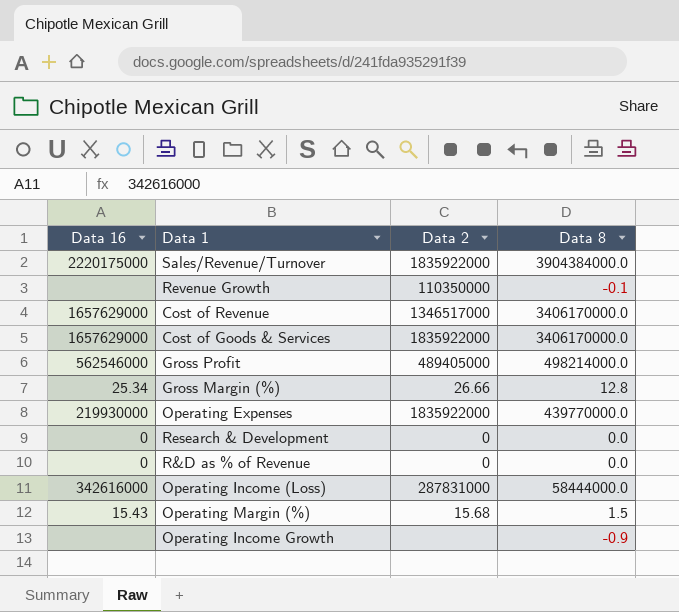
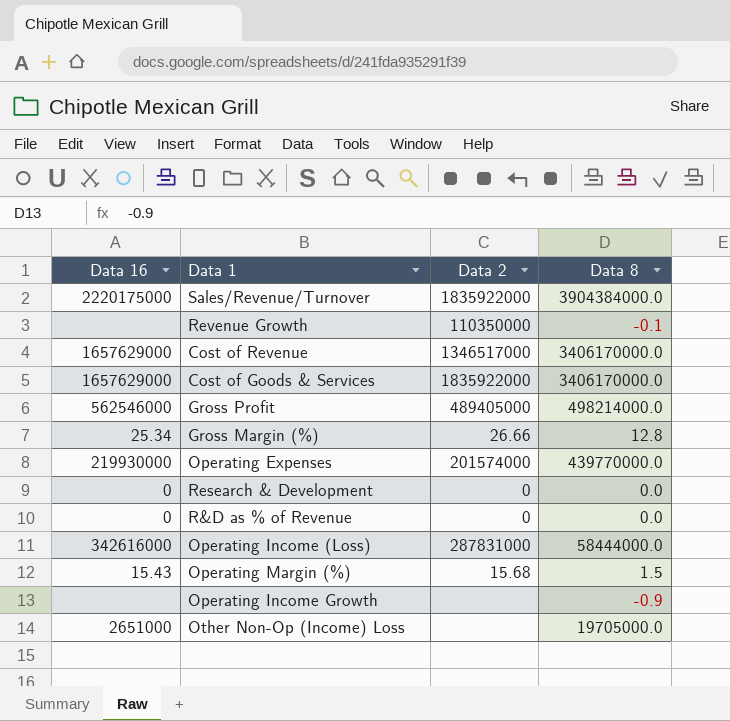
Operating Expenses | Data 2: 1835922000 -> 201574000
row Other Non-Op (Income) Loss: none -> 2651000 | none | 19705000.0

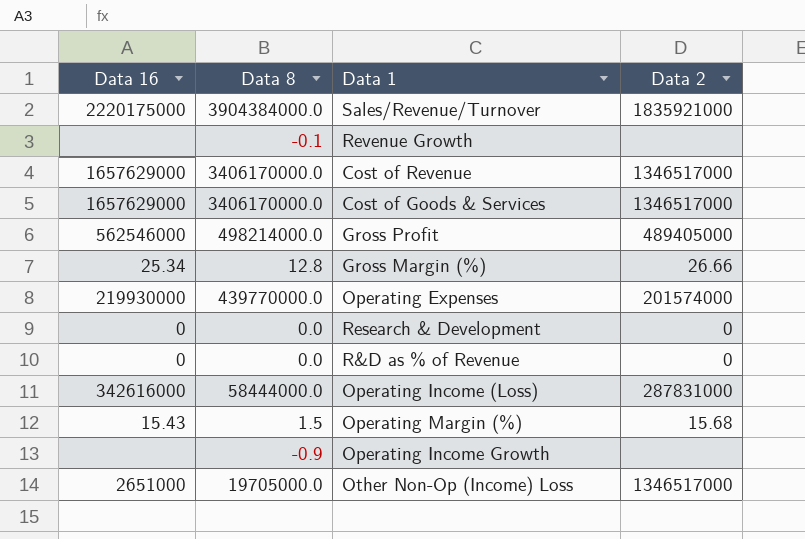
column Data 8 | position: 4 -> 2
Sales/Revenue/Turnover | Data 2: 1835922000 -> 1835921000
Revenue Growth | Data 2: 110350000 -> none
Cost of Goods & Services | Data 2: 1835922000 -> 1346517000
Other Non-Op (Income) Loss | Data 2: none -> 1346517000

